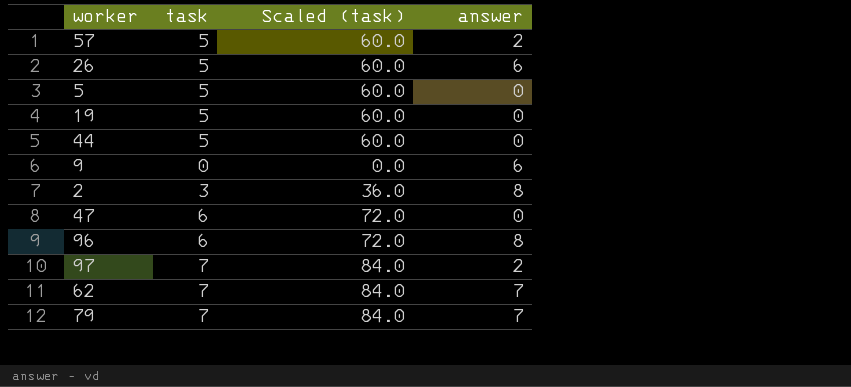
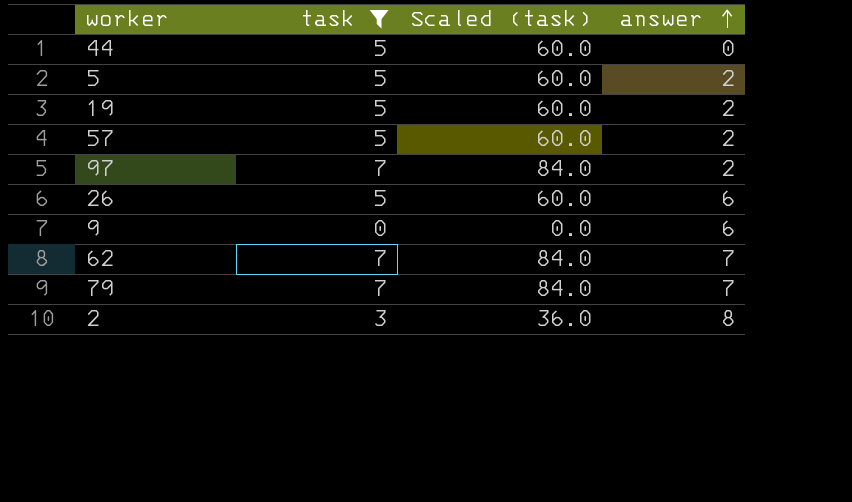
filter: none -> task != 6
row order: none -> answer ascending
5 | answer: 0 -> 2
19 | answer: 0 -> 2

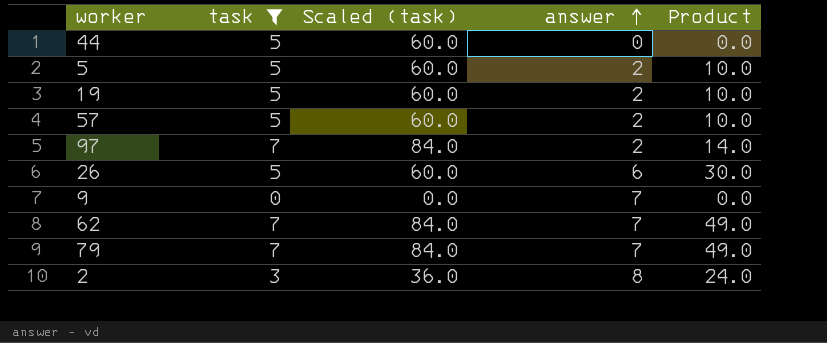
column Product | formula: none -> [task] * [answer]
9 | answer: 6 -> 7

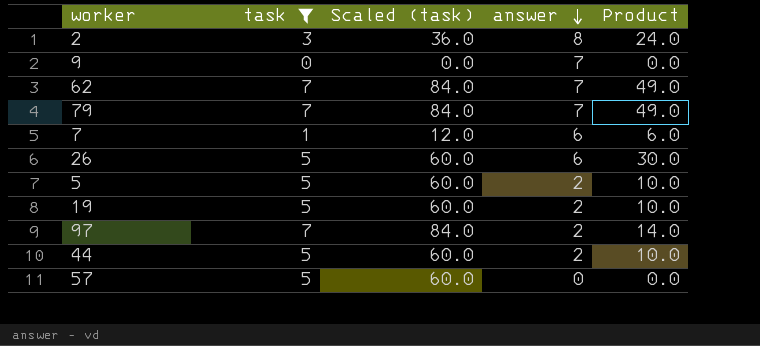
row order: answer ascending -> answer descending
row 7: none -> 1 | 12.0 | 6 | 6.0
44 | answer: 0 -> 2
44 | Product: 0.0 -> 10.0
57 | answer: 2 -> 0
57 | Product: 10.0 -> 0.0

